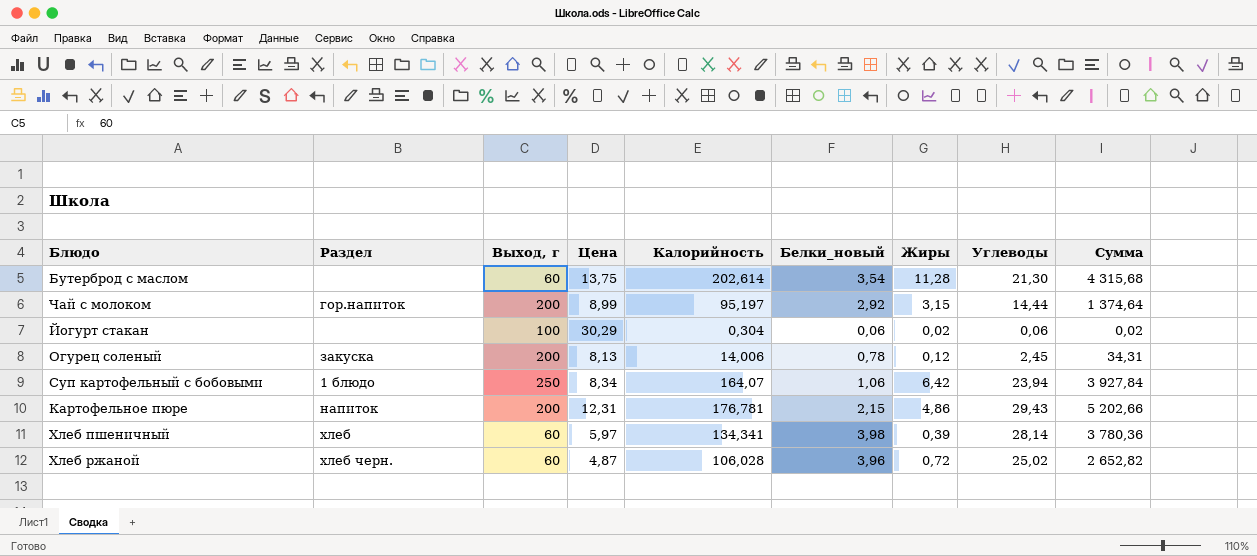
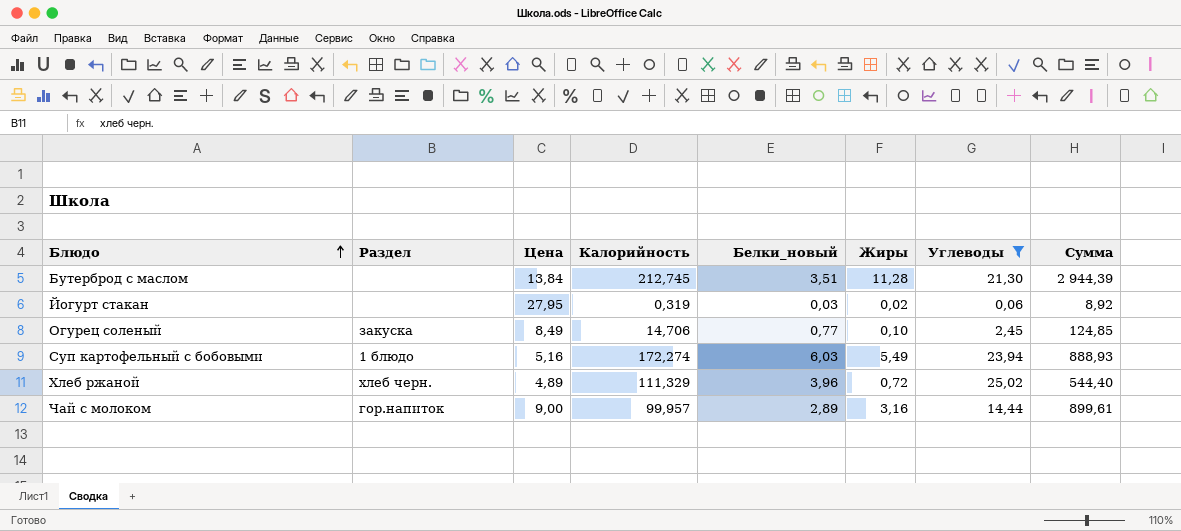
filter: none -> Углеводы <= 25,02
row order: none -> Блюдо ascending
column Выход, г | position: 3 -> none
column Сумма | formula: [Калорийность] * [Углеводы] -> [Цена] * [Калорийность]
Бутерброд с маслом | Цена: 13,75 -> 13,84
Бутерброд с маслом | Калорийность: 202,614 -> 212,745
Бутерброд с маслом | Белки_новый: 3,54 -> 3,51
Йогурт стакан | Цена: 30,29 -> 27,95
Йогурт стакан | Калорийность: 0,304 -> 0,319
Йогурт стакан | Белки_новый: 0,06 -> 0,03
Огурец соленый | Цена: 8,13 -> 8,49
Огурец соленый | Калорийность: 14,006 -> 14,706
Огурец соленый | Белки_новый: 0,78 -> 0,77
Огурец соленый | Жиры: 0,12 -> 0,10
Суп картофельный с бобовыми | Цена: 8,34 -> 5,16
Суп картофельный с бобовыми | Калорийность: 164,07 -> 172,274
Суп картофельный с бобовыми | Белки_новый: 1,06 -> 6,03
Суп картофельный с бобовыми | Жиры: 6,42 -> 5,49
Хлеб ржаной | Цена: 4,87 -> 4,89
Хлеб ржаной | Калорийность: 106,028 -> 111,329
Чай с молоком | Цена: 8,99 -> 9,00
Чай с молоком | Калорийность: 95,197 -> 99,957
Чай с молоком | Белки_новый: 2,92 -> 2,89
Чай с молоком | Жиры: 3,15 -> 3,16

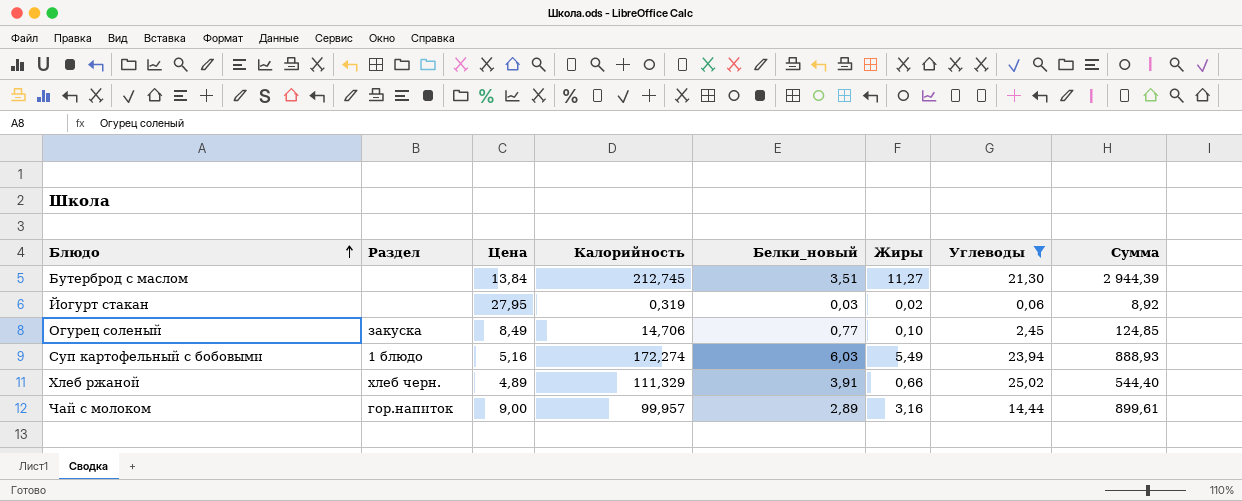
Бутерброд с маслом | Жиры: 11,28 -> 11,27
Хлеб ржаной | Белки_новый: 3,96 -> 3,91
Хлеб ржаной | Жиры: 0,72 -> 0,66

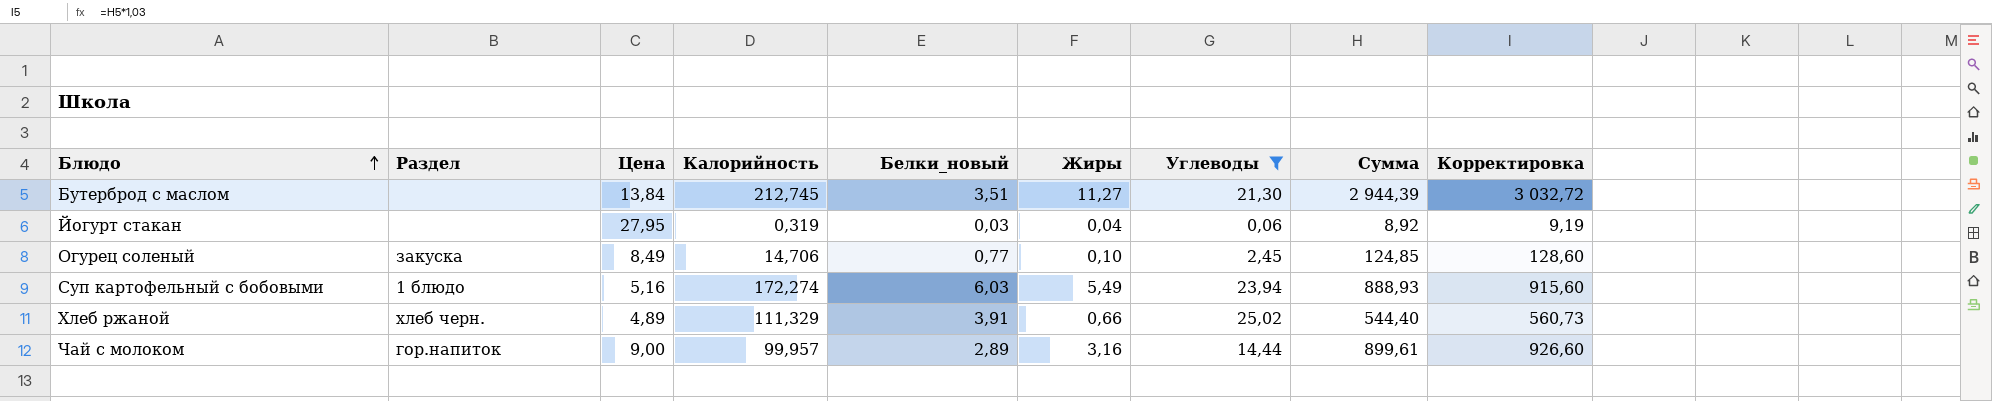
column Корректировка | formula: none -> [Сумма] * 1,03
Йогурт стакан | Жиры: 0,02 -> 0,04

